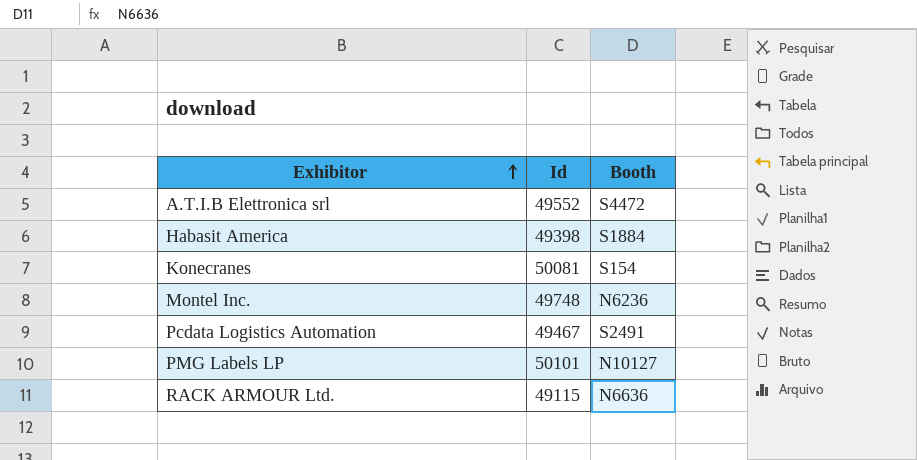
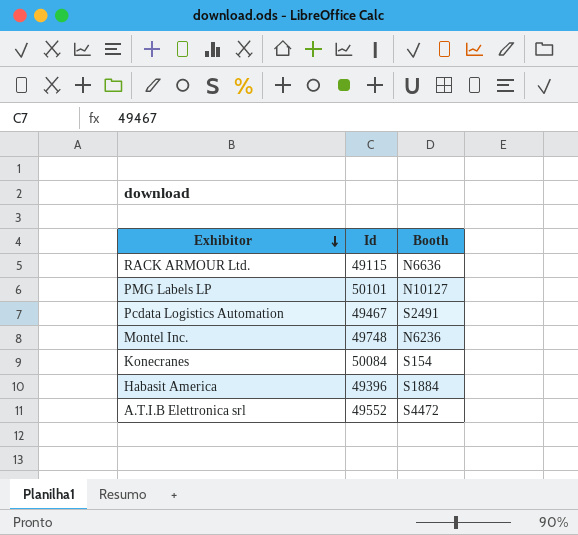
row order: Exhibitor ascending -> Exhibitor descending
Konecranes | Id: 50081 -> 50084
Habasit America | Id: 49398 -> 49396

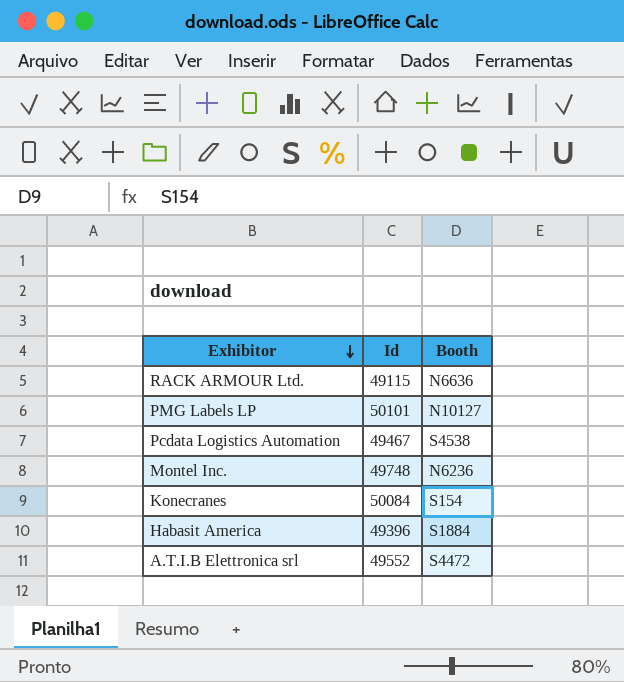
Pcdata Logistics Automation | Booth: S2491 -> S4538

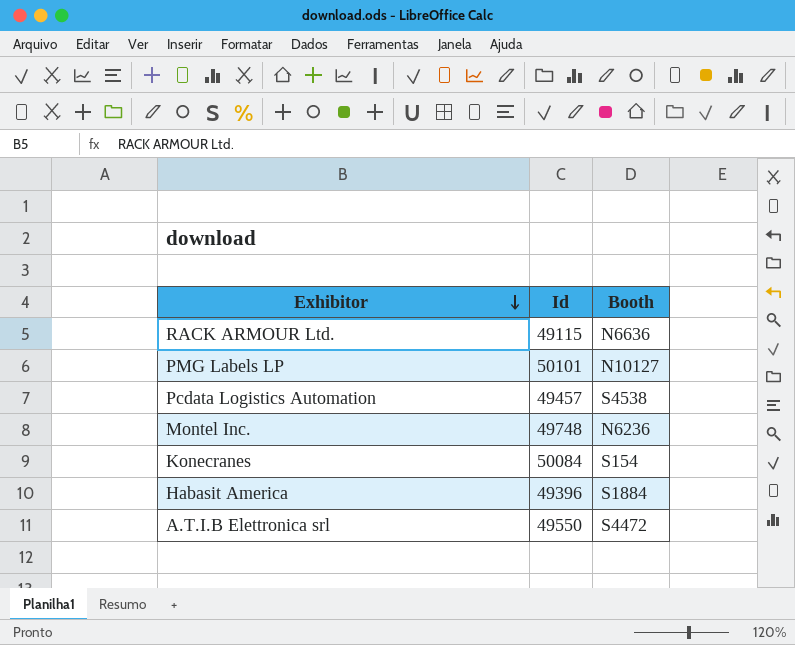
Pcdata Logistics Automation | Id: 49467 -> 49457
A.T.I.B Elettronica srl | Id: 49552 -> 49550

